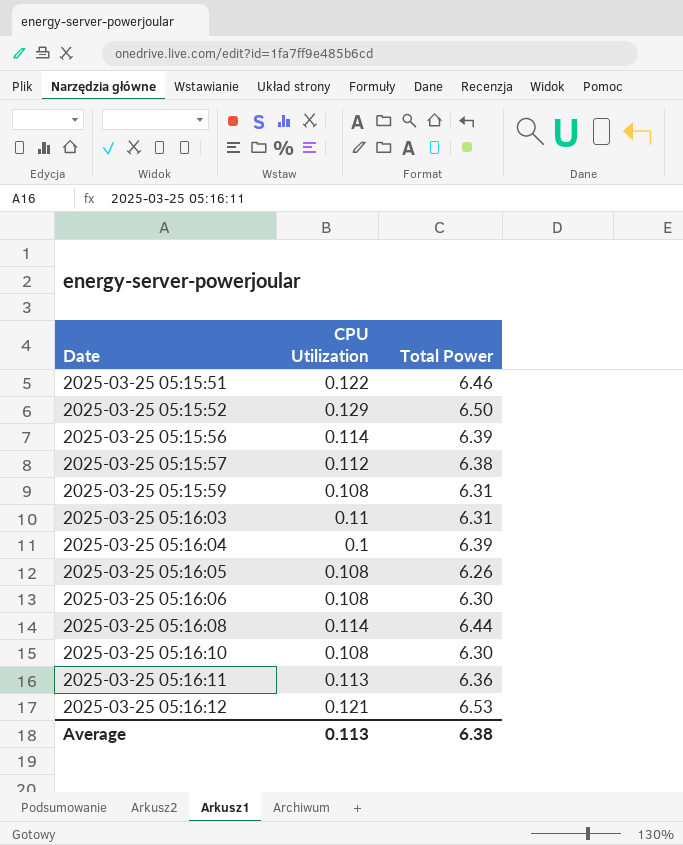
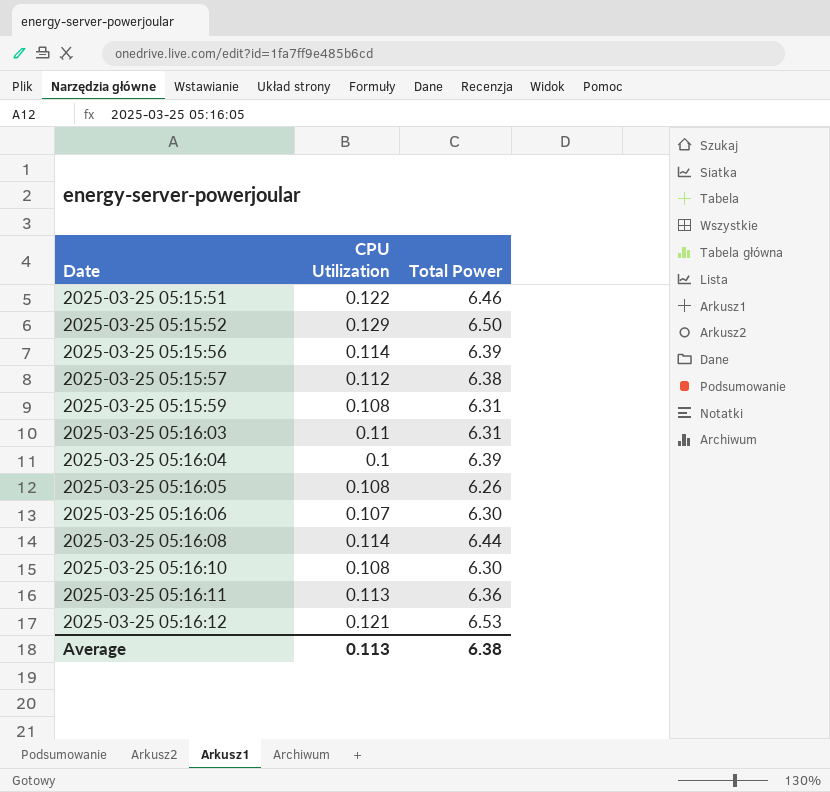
2025-03-25 05:16:06 | CPU Utilization: 0.108 -> 0.107

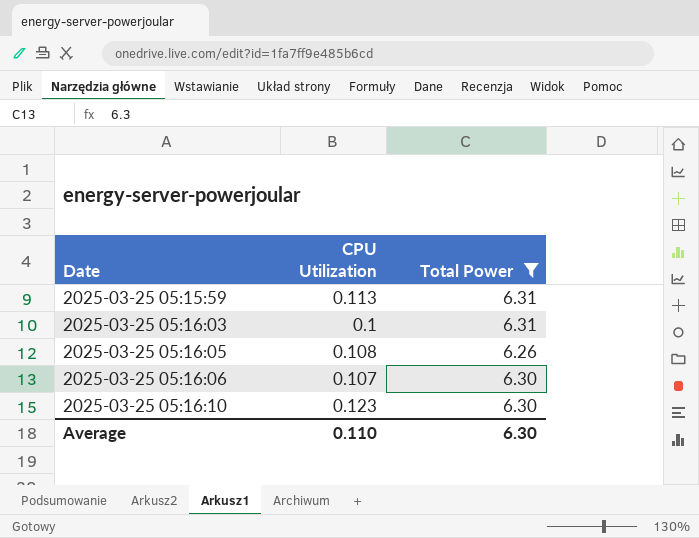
filter: none -> Total Power <= 6.31
2025-03-25 05:15:59 | CPU Utilization: 0.108 -> 0.113
2025-03-25 05:16:03 | CPU Utilization: 0.11 -> 0.1
2025-03-25 05:16:10 | CPU Utilization: 0.108 -> 0.123
Average | CPU Utilization: 0.113 -> 0.110
Average | Total Power: 6.38 -> 6.30

